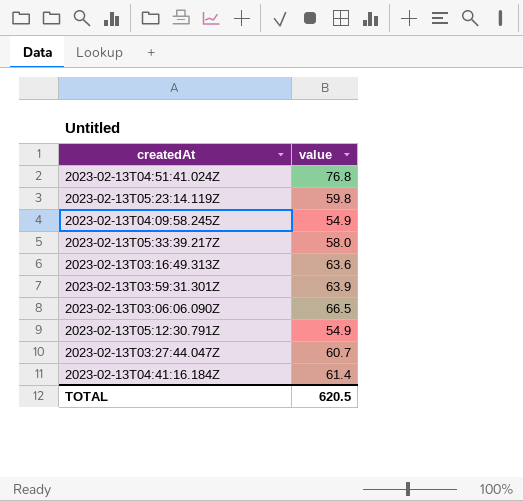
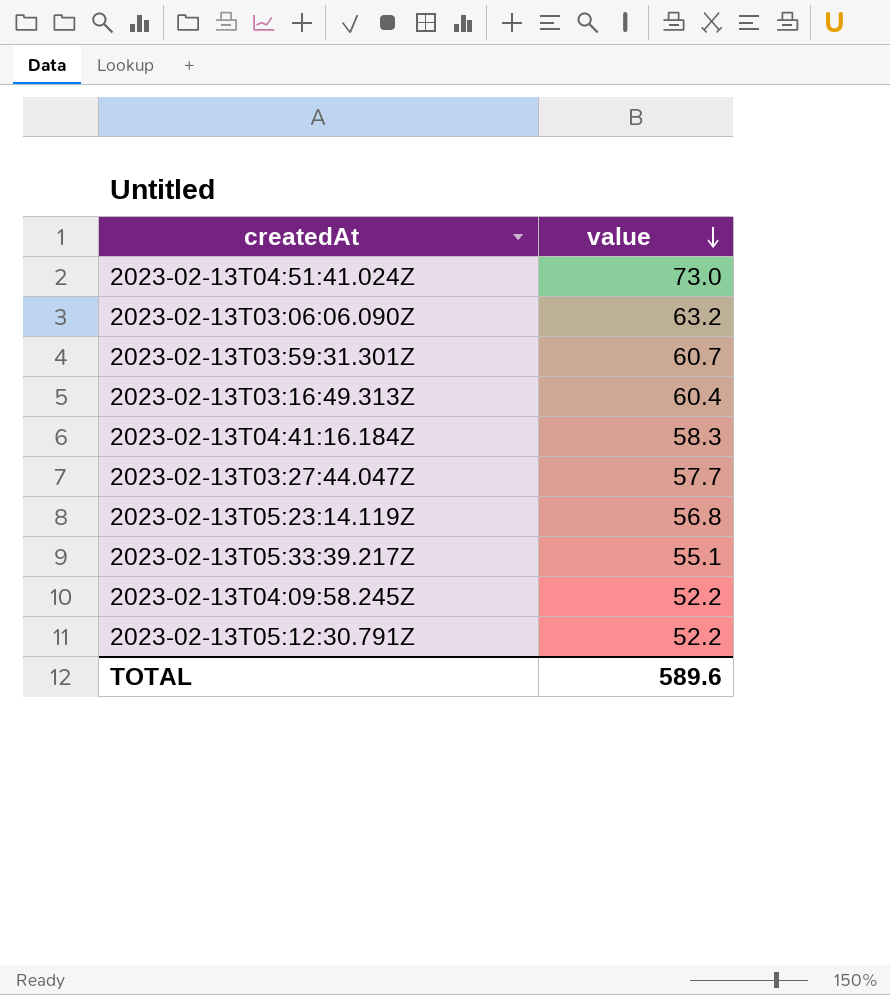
row order: none -> value descending
2023-02-13T04:51:41.024Z | value: 76.8 -> 73.0
2023-02-13T03:06:06.090Z | value: 66.5 -> 63.2
2023-02-13T03:59:31.301Z | value: 63.9 -> 60.7
2023-02-13T03:16:49.313Z | value: 63.6 -> 60.4
2023-02-13T04:41:16.184Z | value: 61.4 -> 58.3
2023-02-13T03:27:44.047Z | value: 60.7 -> 57.7
2023-02-13T05:23:14.119Z | value: 59.8 -> 56.8
2023-02-13T05:33:39.217Z | value: 58.0 -> 55.1
2023-02-13T04:09:58.245Z | value: 54.9 -> 52.2
2023-02-13T05:12:30.791Z | value: 54.9 -> 52.2
TOTAL | value: 620.5 -> 589.6

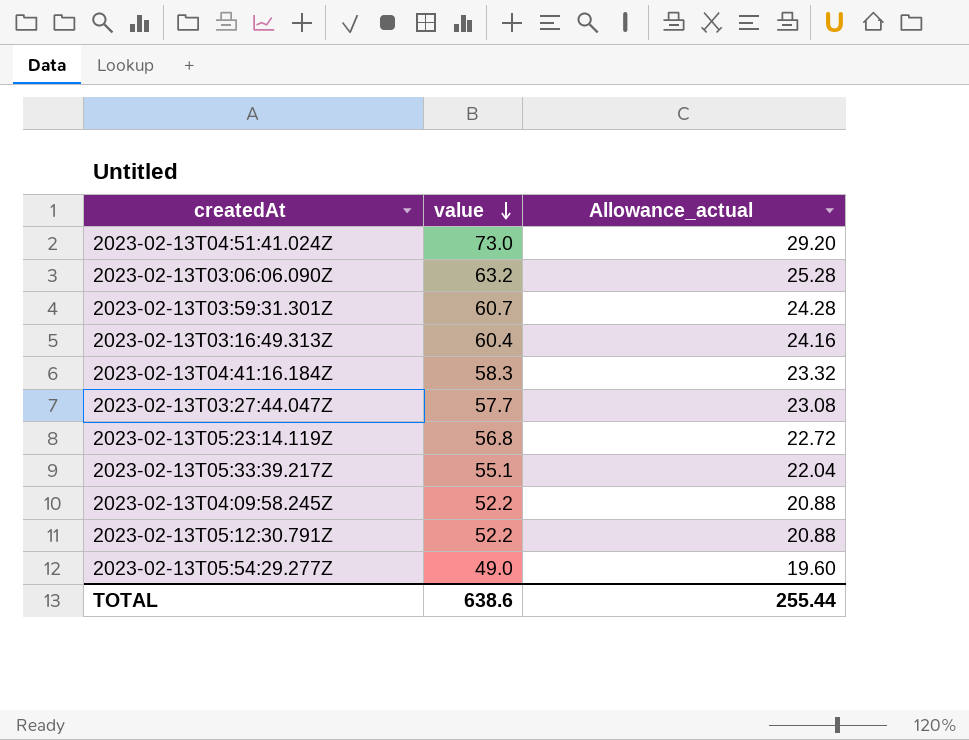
column Allowance_actual | formula: none -> [value] * 0.4
row 2023-02-13T05:54:29.277Z: none -> 49.0 | 19.60
TOTAL | value: 589.6 -> 638.6

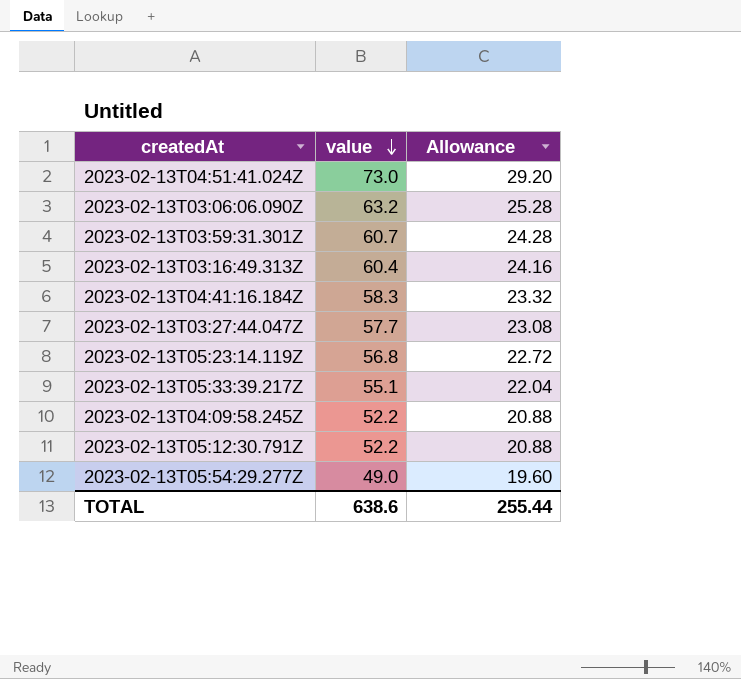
column name: Allowance_actual -> Allowance

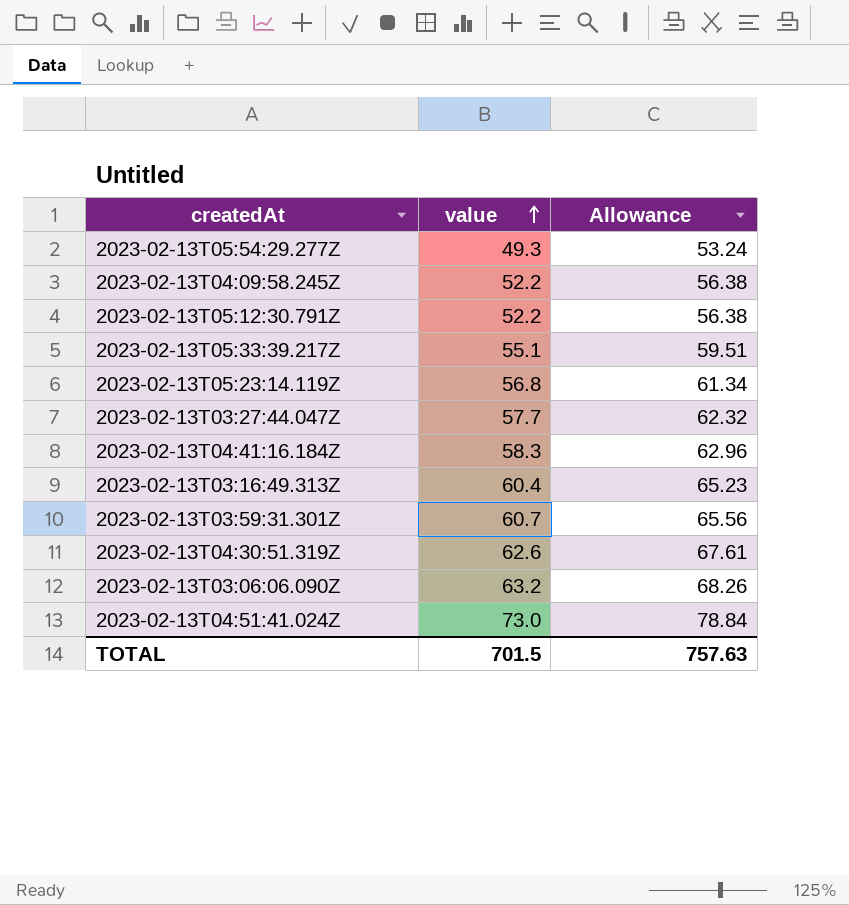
row order: value descending -> value ascending
column Allowance | formula: [value] * 0.4 -> [value] * 1.08
2023-02-13T05:54:29.277Z | value: 49.0 -> 49.3
row 2023-02-13T04:30:51.319Z: none -> 62.6 | 67.61
TOTAL | value: 638.6 -> 701.5
TOTAL | Allowance: 255.44 -> 757.63

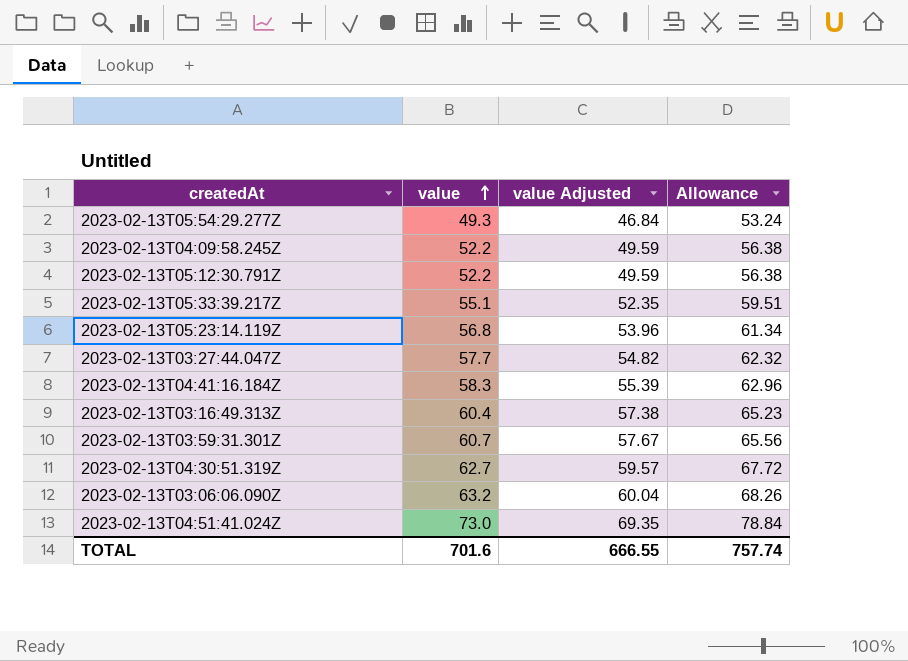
column value Adjusted | formula: none -> [value] * 0.95
2023-02-13T04:30:51.319Z | value: 62.6 -> 62.7
2023-02-13T04:30:51.319Z | Allowance: 67.61 -> 67.72
TOTAL | value: 701.5 -> 701.6
TOTAL | Allowance: 757.63 -> 757.74

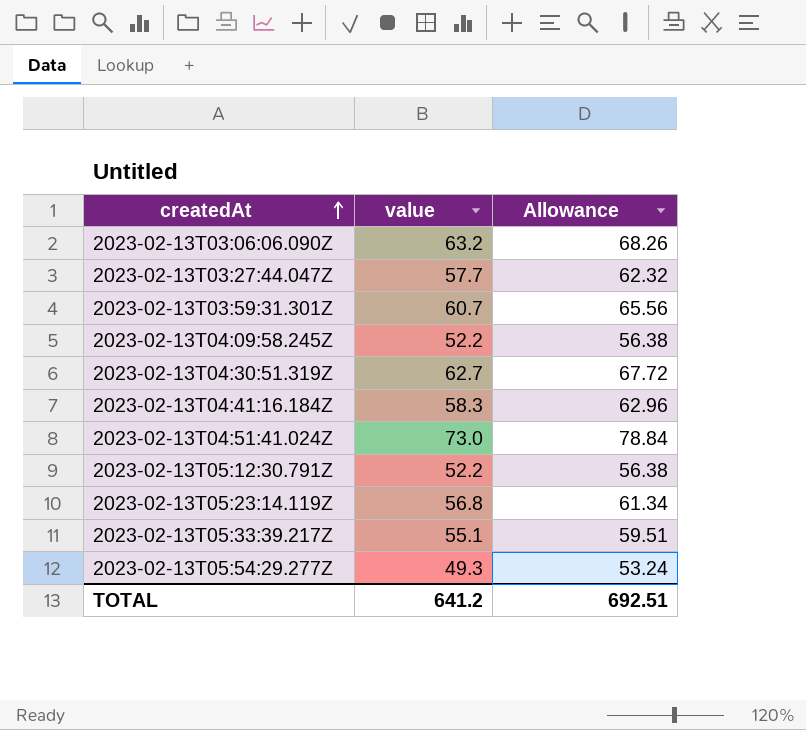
row order: value ascending -> createdAt ascending
column value Adjusted | formula: [value] * 0.95 -> none
row 2023-02-13T03:16:49.313Z: 60.4 | 57.38 | 65.23 -> none
TOTAL | value: 701.6 -> 641.2
TOTAL | Allowance: 757.74 -> 692.51

